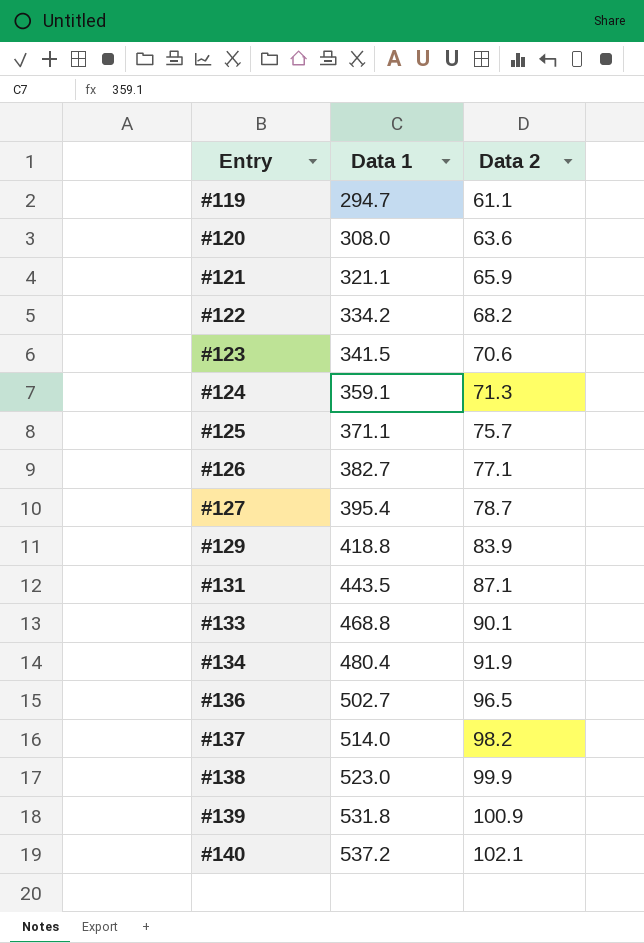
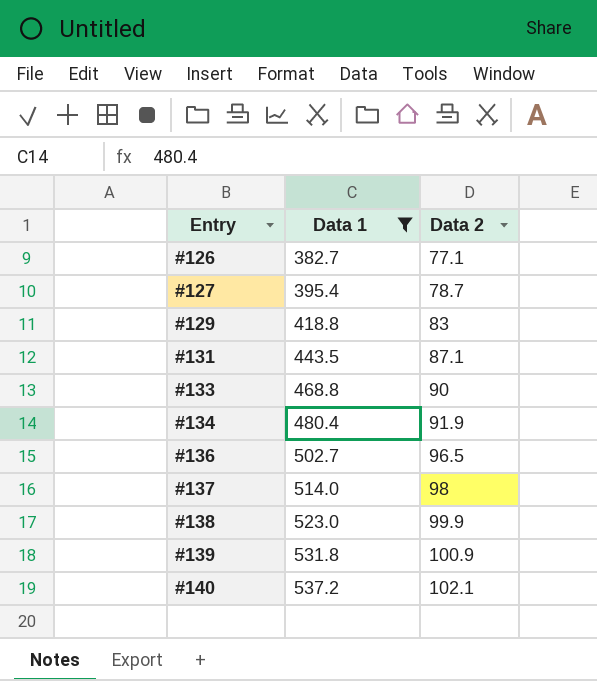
filter: none -> Data 1 >= 382.7
#129 | Data 2: 83.9 -> 83
#133 | Data 2: 90.1 -> 90
#137 | Data 2: 98.2 -> 98

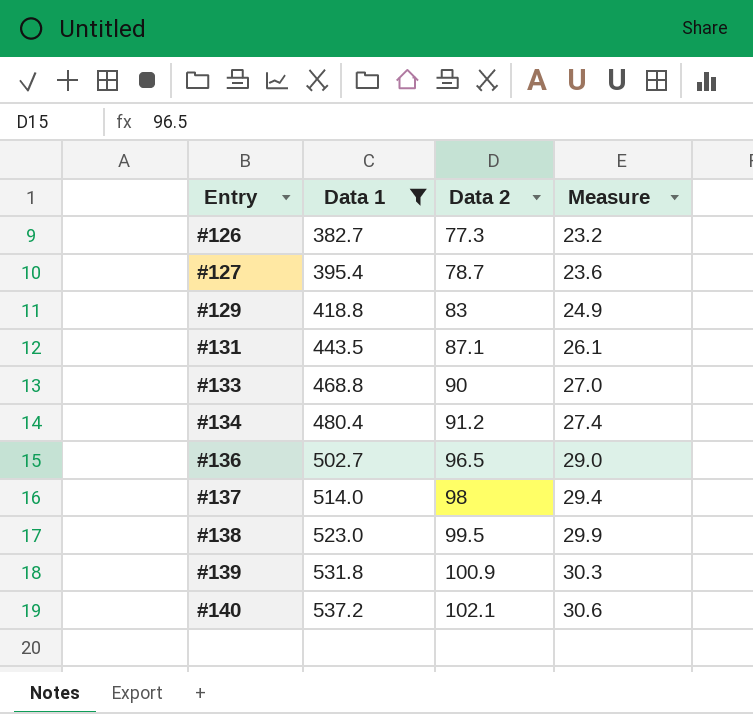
column Measure | formula: none -> [Data 2] * 0.3
#126 | Data 2: 77.1 -> 77.3
#134 | Data 2: 91.9 -> 91.2
#138 | Data 2: 99.9 -> 99.5

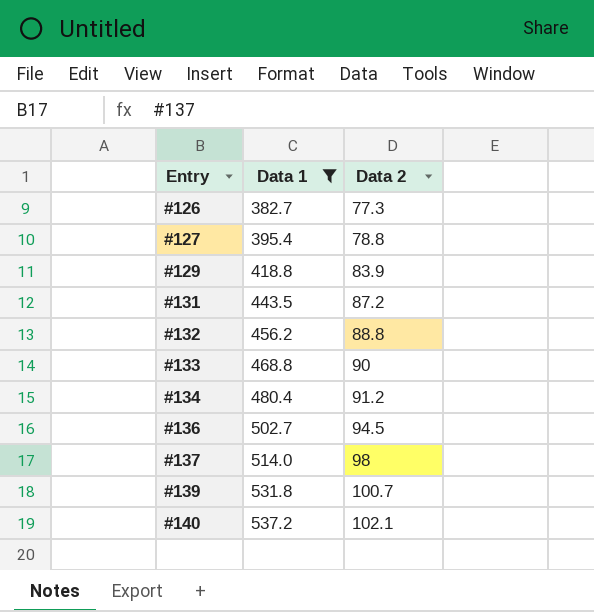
column Measure | formula: [Data 2] * 0.3 -> none
row #138: 523.0 | 99.5 | 29.9 -> none
#127 | Data 2: 78.7 -> 78.8
#129 | Data 2: 83 -> 83.9
#131 | Data 2: 87.1 -> 87.2
row #132: none -> 456.2 | 88.8
#136 | Data 2: 96.5 -> 94.5
#139 | Data 2: 100.9 -> 100.7

